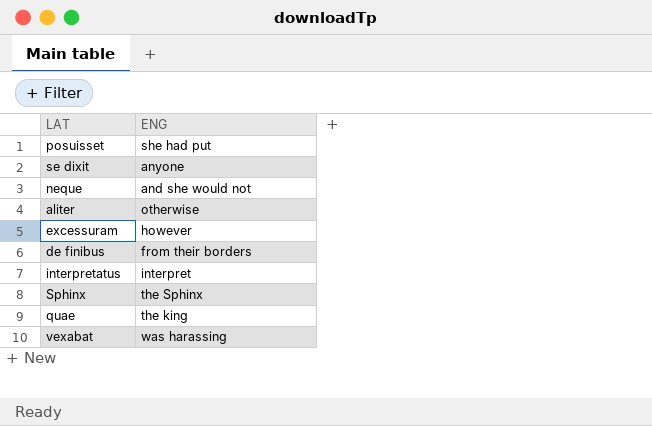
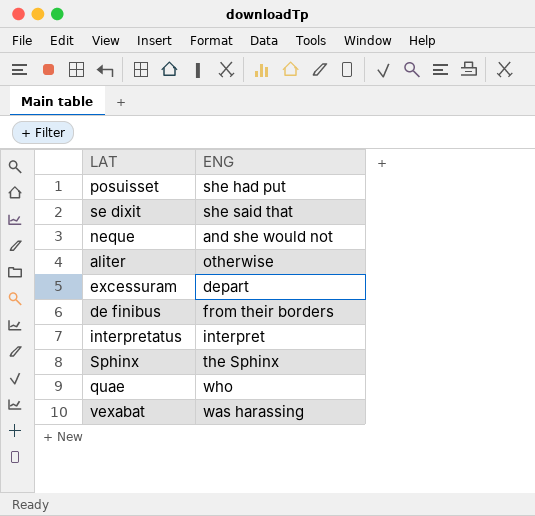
se dixit | ENG: anyone -> she said that
excessuram | ENG: however -> depart
quae | ENG: the king -> who

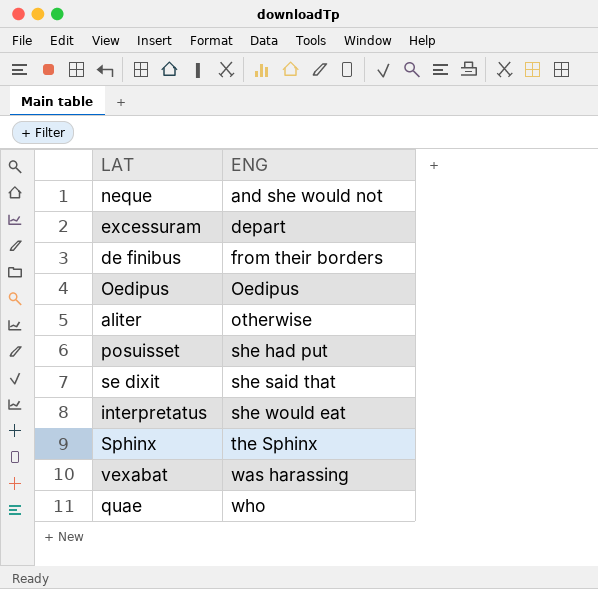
row order: none -> ENG ascending
row Oedipus: none -> Oedipus
interpretatus | ENG: interpret -> she would eat

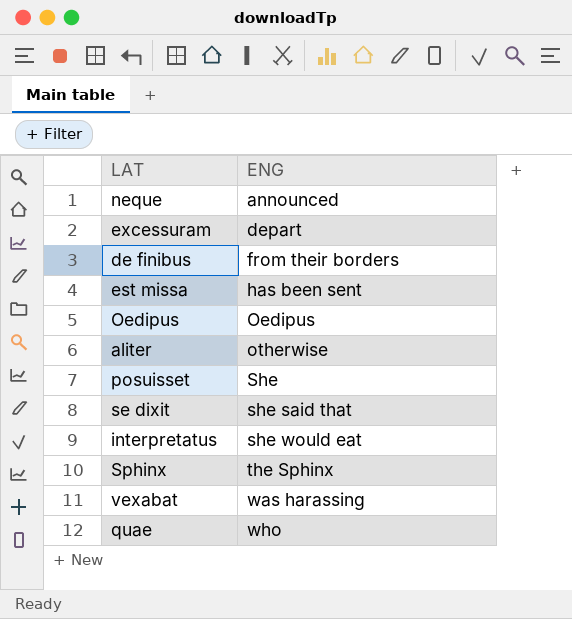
neque | ENG: and she would not -> announced
row est missa: none -> has been sent
posuisset | ENG: she had put -> She

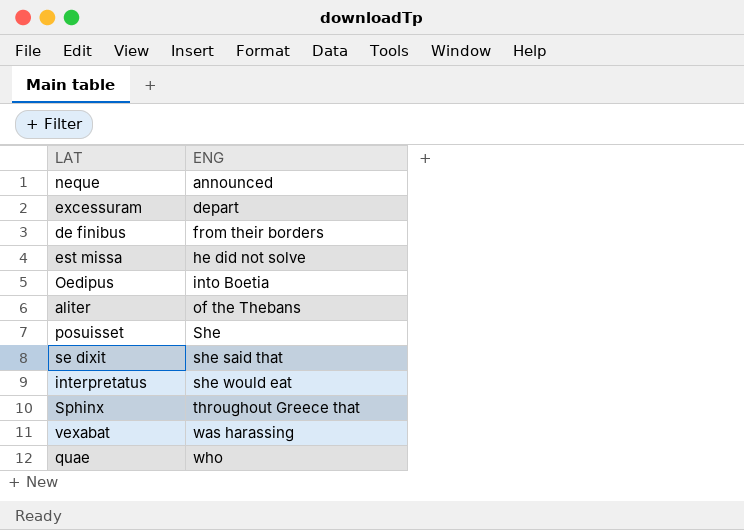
est missa | ENG: has been sent -> he did not solve
Oedipus | ENG: Oedipus -> into Boetia
aliter | ENG: otherwise -> of the Thebans
Sphinx | ENG: the Sphinx -> throughout Greece that

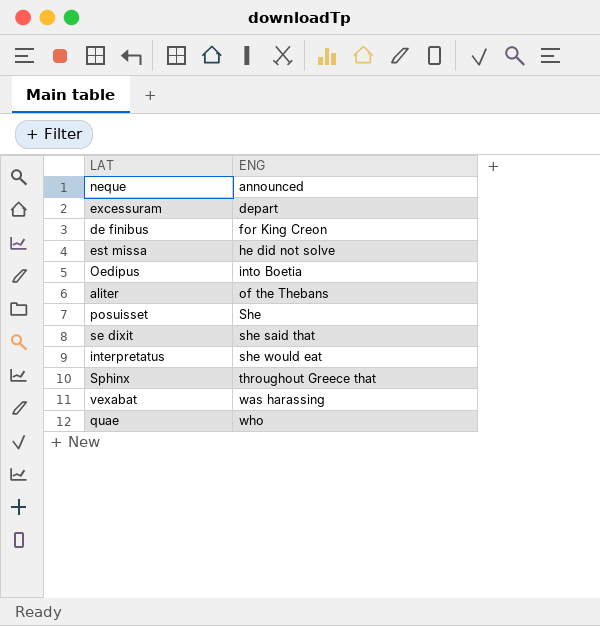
de finibus | ENG: from their borders -> for King Creon

